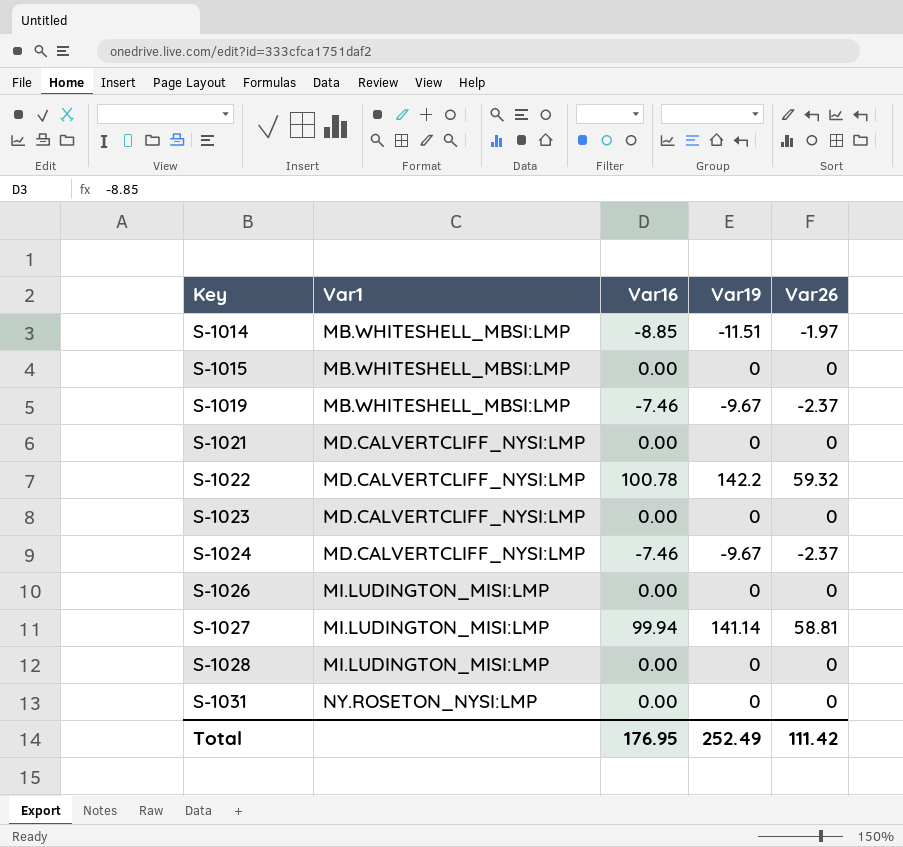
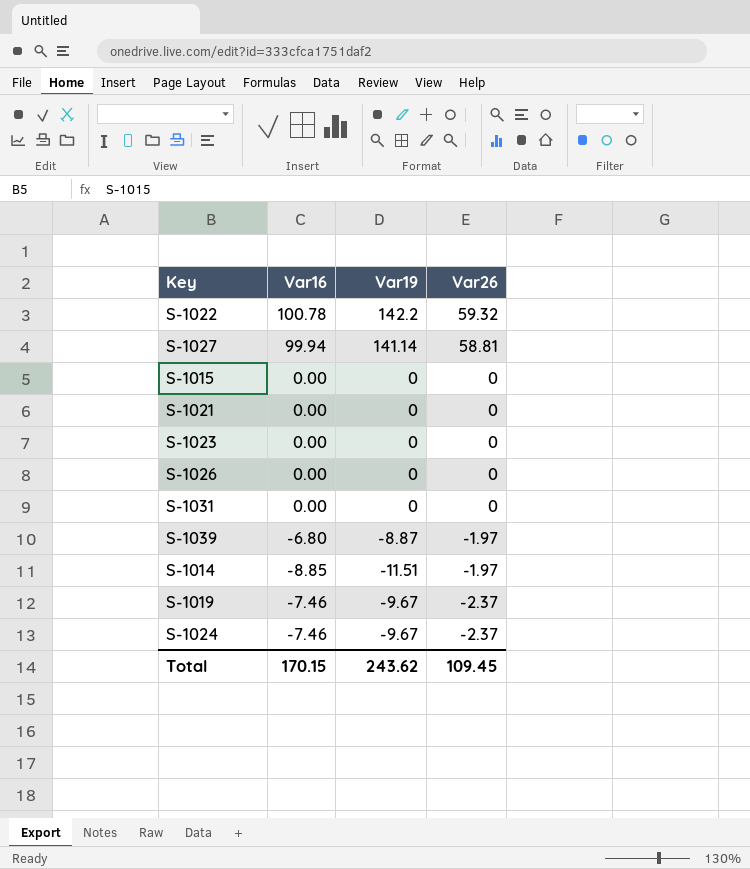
row order: Key ascending -> Var26 descending
column Var1 | position: 2 -> none
row S-1028: MI.LUDINGTON_MISI:LMP | 0.00 | 0 | 0 -> none
row S-1039: none -> -6.80 | -8.87 | -1.97
Total | Var16: 176.95 -> 170.15
Total | Var19: 252.49 -> 243.62
Total | Var26: 111.42 -> 109.45

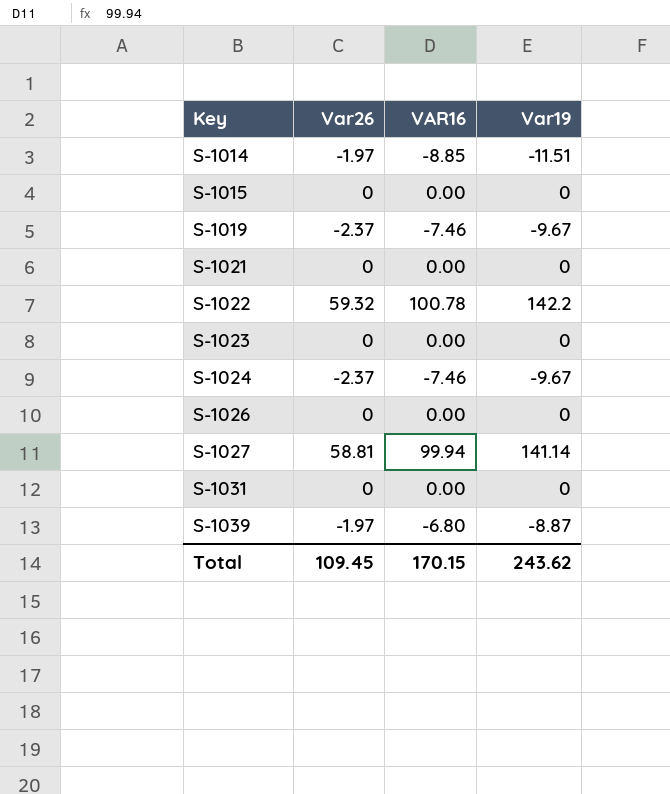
row order: Var26 descending -> Key ascending
column Var26 | position: 4 -> 2
column name: Var16 -> VAR16

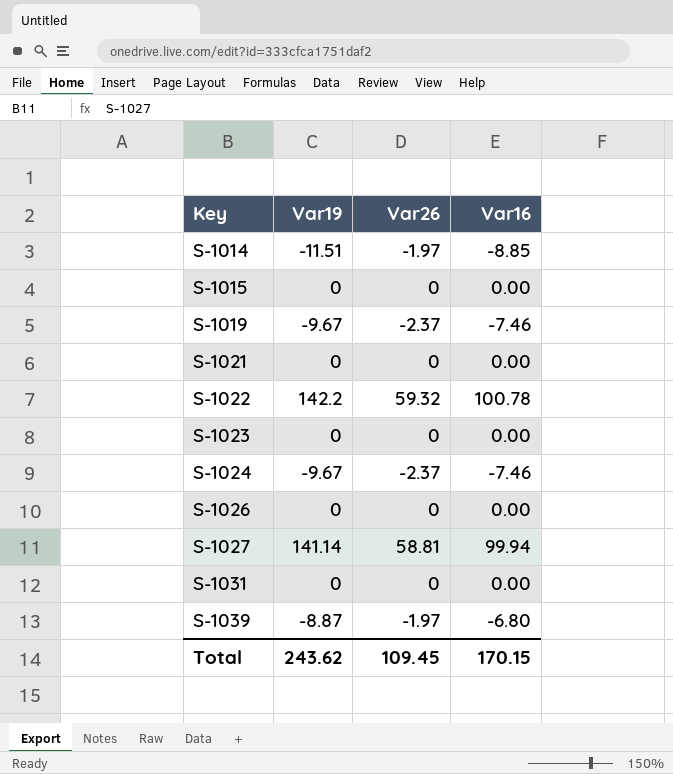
column Var19 | position: 4 -> 2
column name: VAR16 -> Var16

